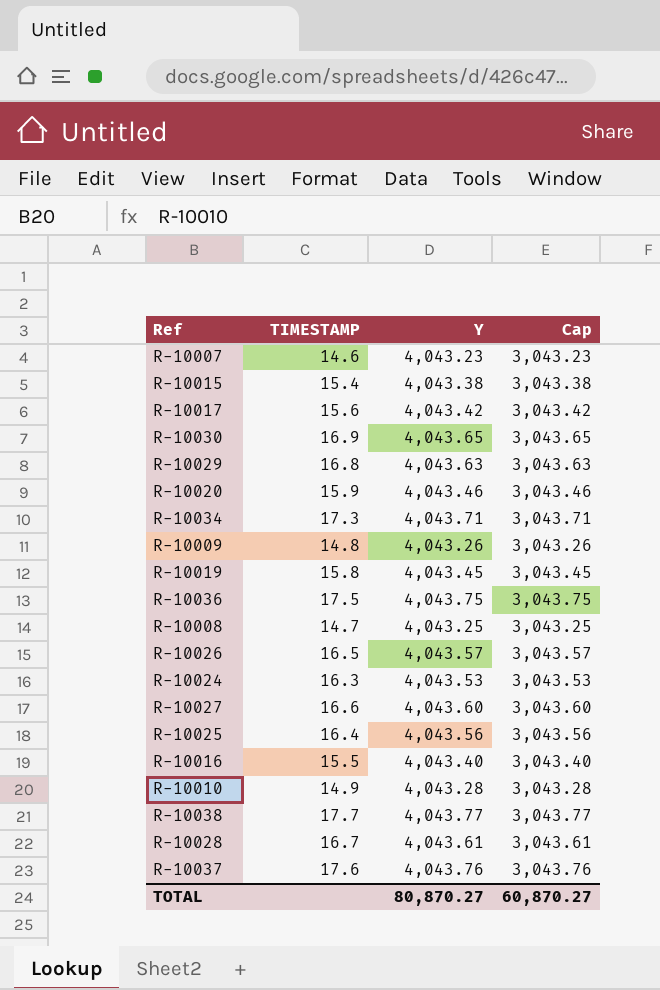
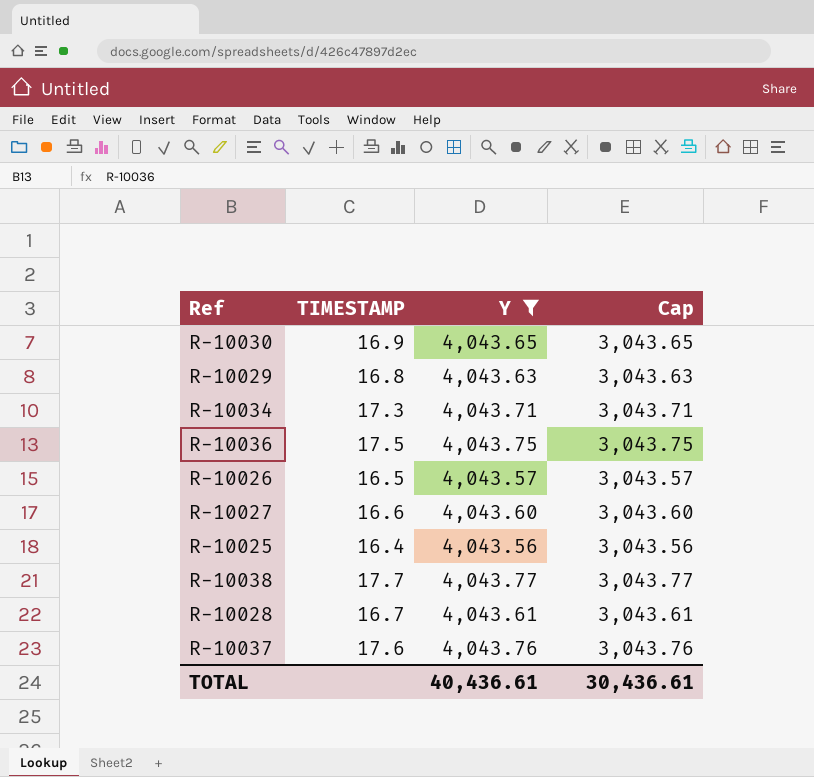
filter: none -> Y >= 4,043.56
TOTAL | Y: 80,870.27 -> 40,436.61
TOTAL | Cap: 60,870.27 -> 30,436.61

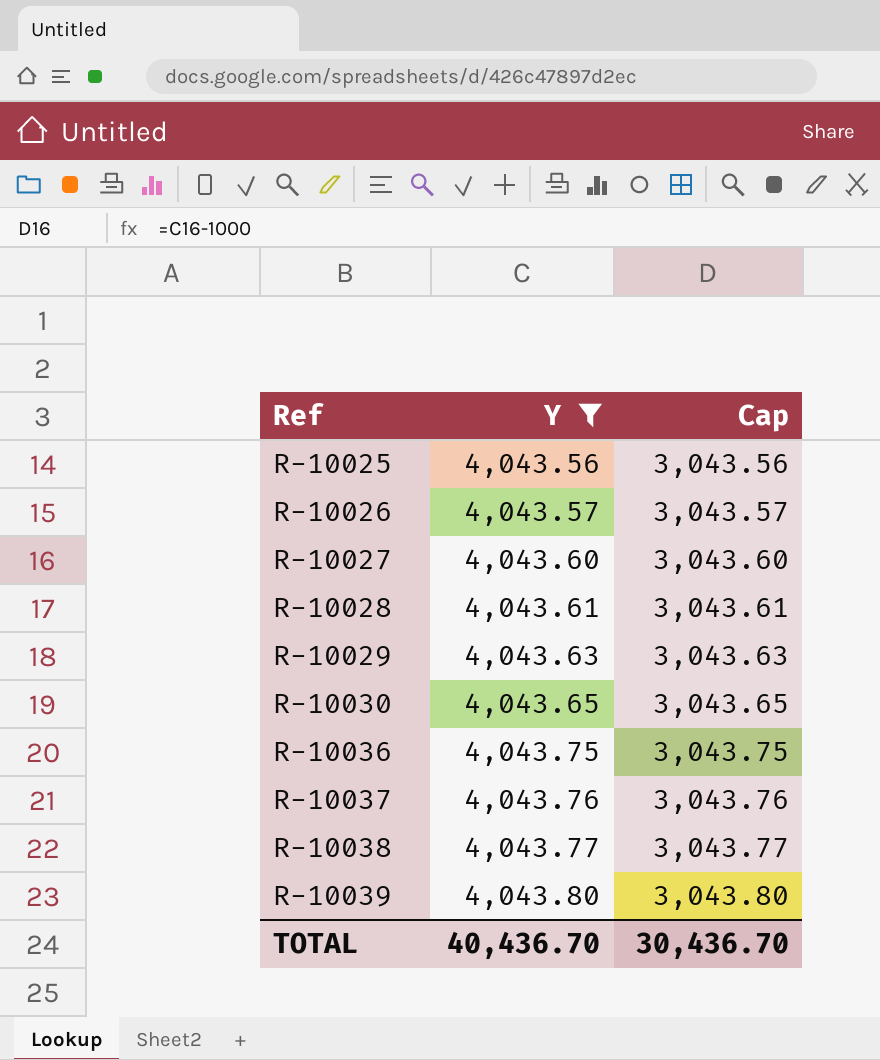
row order: none -> Ref ascending
column TIMESTAMP | position: 2 -> none
row R-10034: 17.3 | 4,043.71 | 3,043.71 -> none
row R-10039: none -> 4,043.80 | 3,043.80
TOTAL | Y: 40,436.61 -> 40,436.70
TOTAL | Cap: 30,436.61 -> 30,436.70

